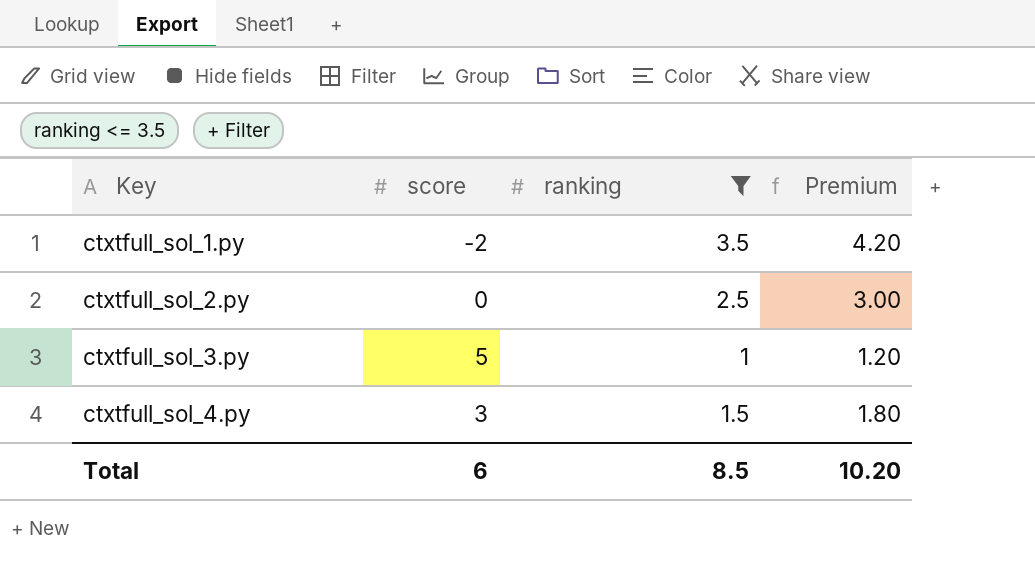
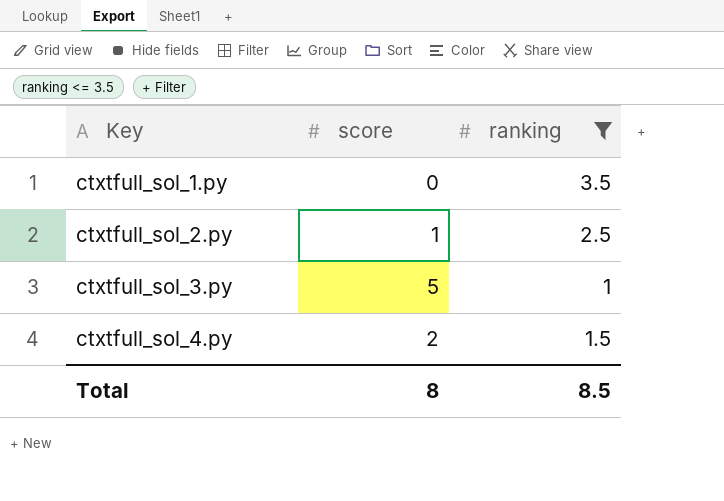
column Premium | formula: [ranking] * 1.2 -> none
ctxtfull_sol_1.py | score: -2 -> 0
ctxtfull_sol_2.py | score: 0 -> 1
ctxtfull_sol_4.py | score: 3 -> 2
Total | score: 6 -> 8

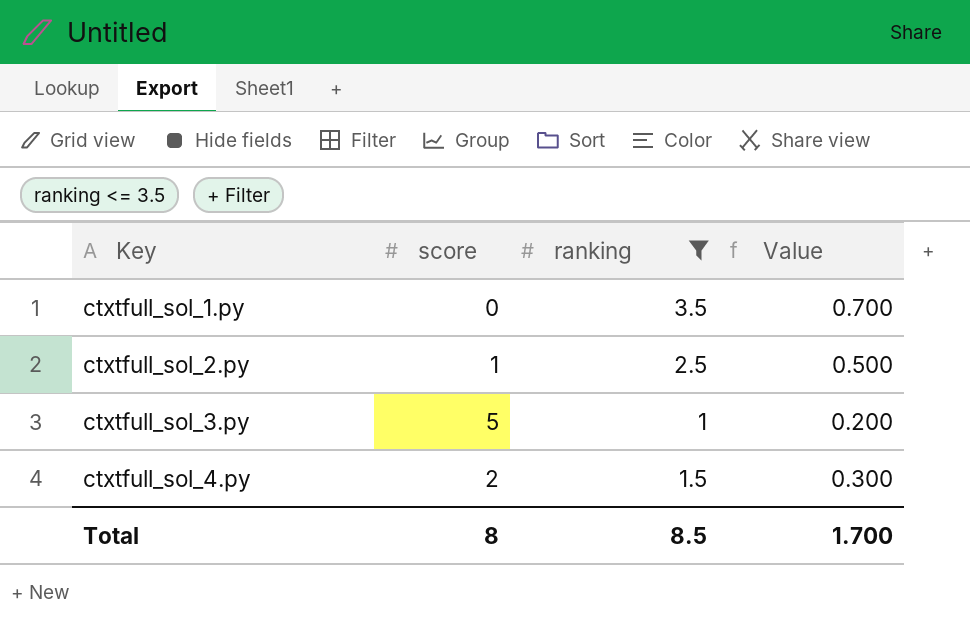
column Value | formula: none -> [ranking] * 0.2

